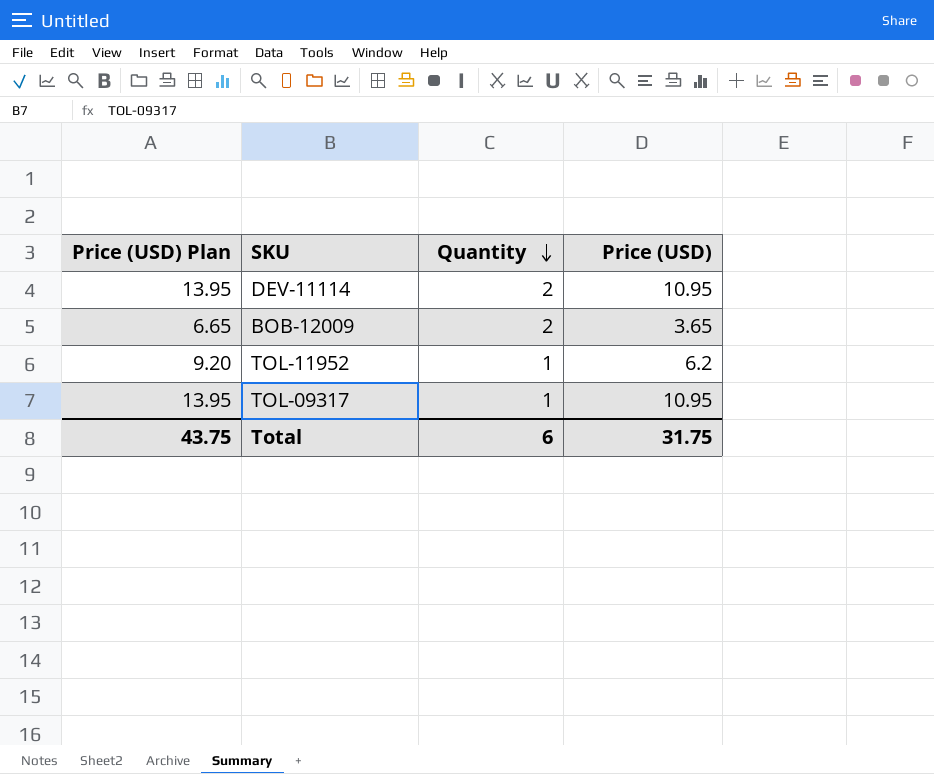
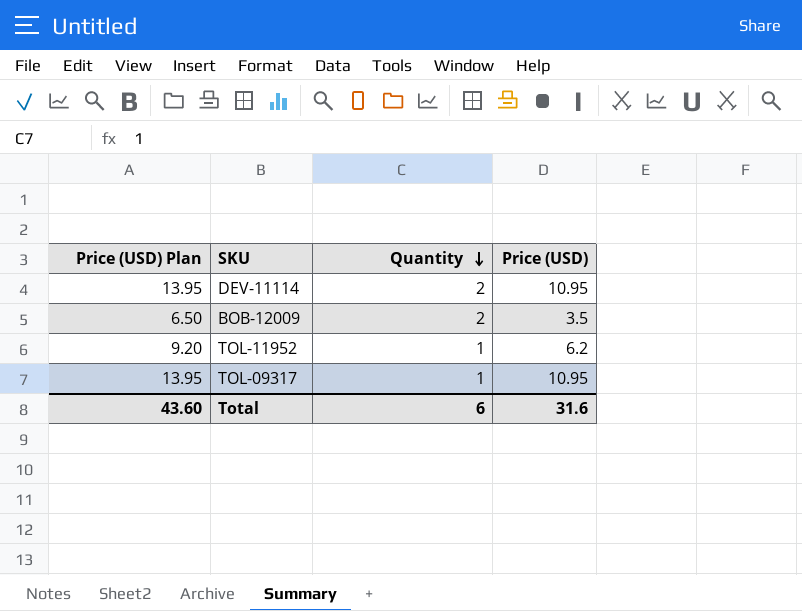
BOB-12009 | Price (USD) Plan: 6.65 -> 6.50
BOB-12009 | Price (USD): 3.65 -> 3.5
Total | Price (USD) Plan: 43.75 -> 43.60
Total | Price (USD): 31.75 -> 31.6

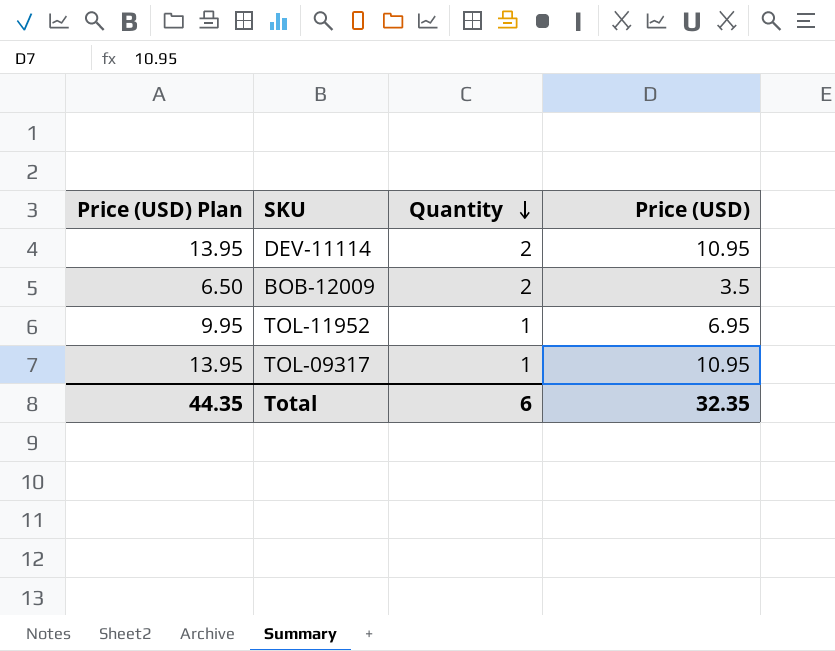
TOL-11952 | Price (USD) Plan: 9.20 -> 9.95
TOL-11952 | Price (USD): 6.2 -> 6.95
Total | Price (USD) Plan: 43.60 -> 44.35
Total | Price (USD): 31.6 -> 32.35

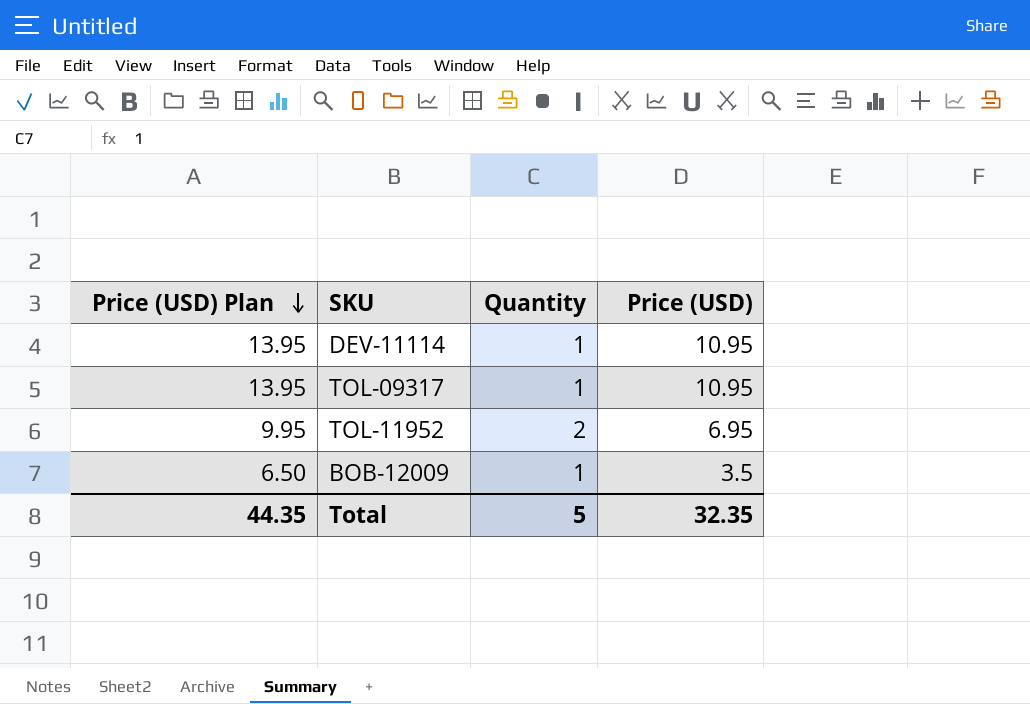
row order: Quantity descending -> Price (USD) Plan descending
DEV-11114 | Quantity: 2 -> 1
TOL-11952 | Quantity: 1 -> 2
BOB-12009 | Quantity: 2 -> 1
Total | Quantity: 6 -> 5

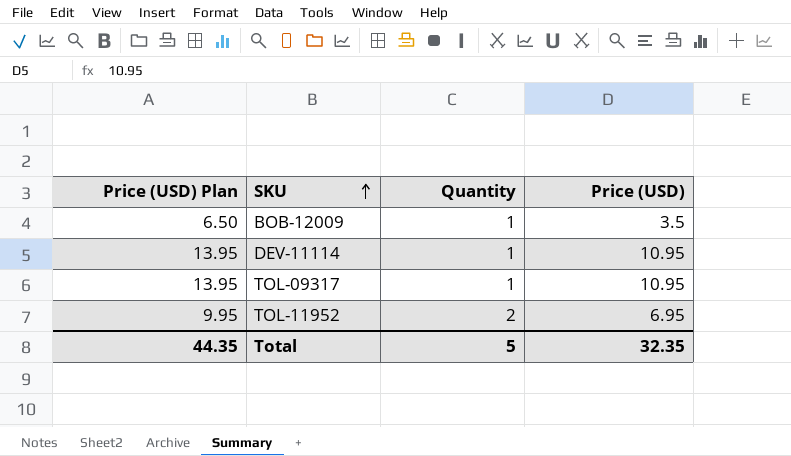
row order: Price (USD) Plan descending -> SKU ascending

